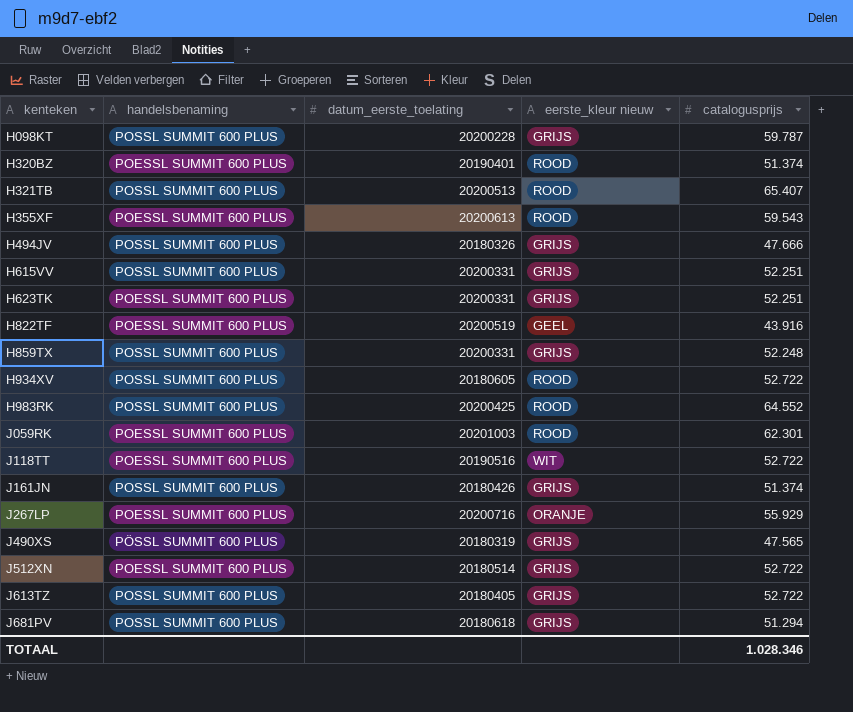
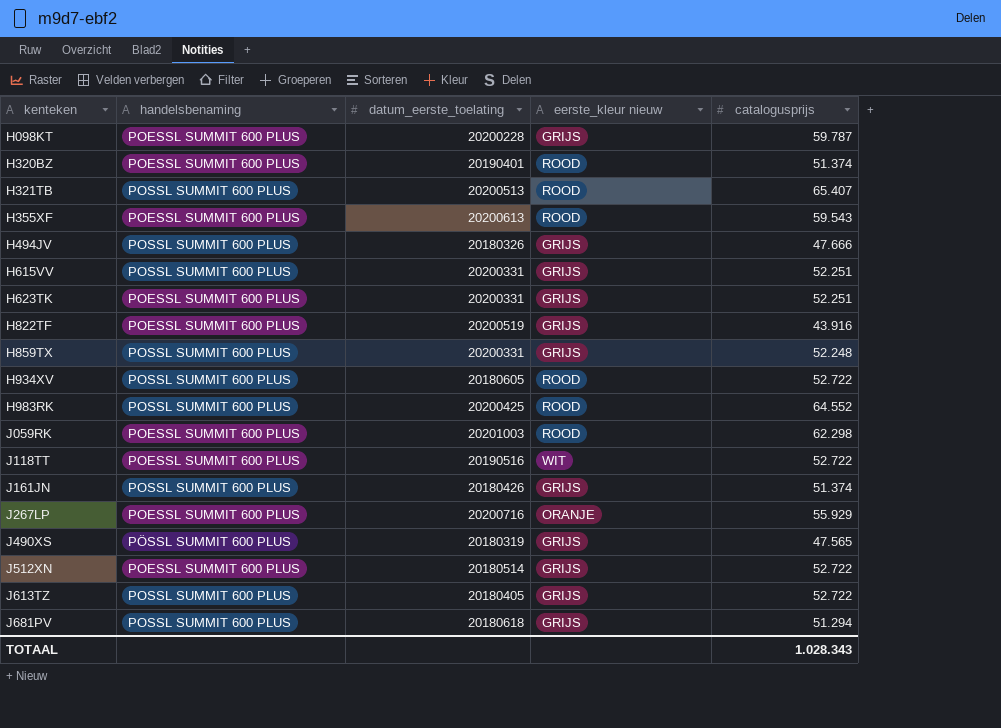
H098KT | handelsbenaming: POSSL SUMMIT 600 PLUS -> POESSL SUMMIT 600 PLUS
H822TF | eerste_kleur nieuw: GEEL -> GRIJS
J059RK | catalogusprijs: 62.301 -> 62.298
TOTAAL | catalogusprijs: 1.028.346 -> 1.028.343

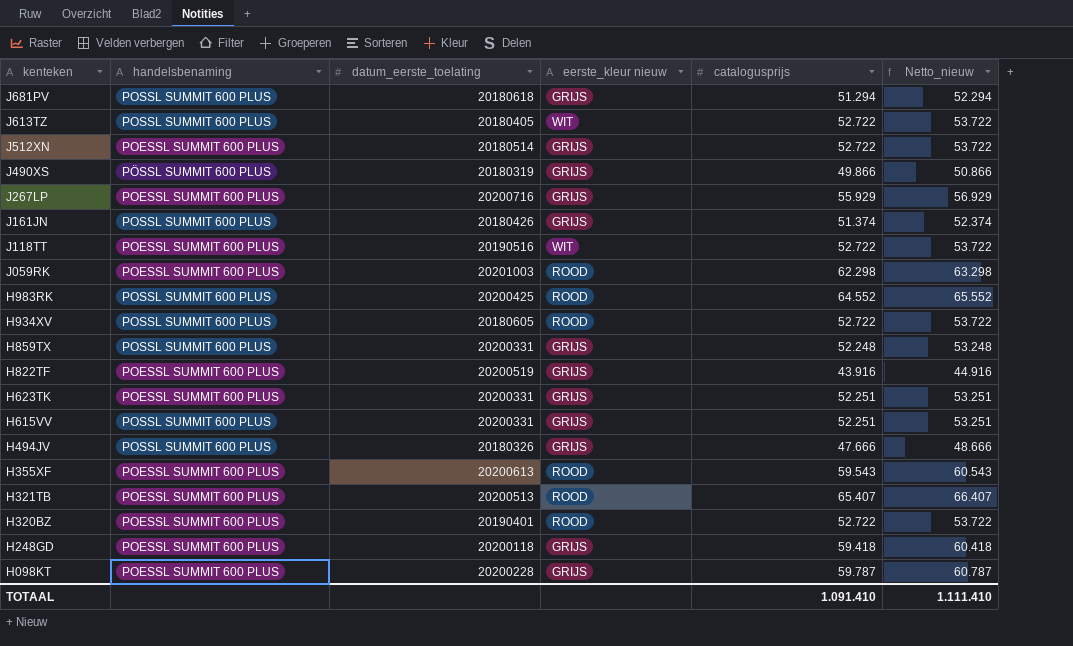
row order: kenteken ascending -> kenteken descending
column Netto_nieuw | formula: none -> [catalogusprijs] + 1000
J613TZ | eerste_kleur nieuw: GRIJS -> WIT
J490XS | catalogusprijs: 47.565 -> 49.866
J267LP | eerste_kleur nieuw: ORANJE -> GRIJS
H321TB | handelsbenaming: POSSL SUMMIT 600 PLUS -> POESSL SUMMIT 600 PLUS
H320BZ | catalogusprijs: 51.374 -> 52.722
row H248GD: none -> POESSL SUMMIT 600 PLUS | 20200118 | GRIJS | 59.418 | 60.418
TOTAAL | catalogusprijs: 1.028.343 -> 1.091.410

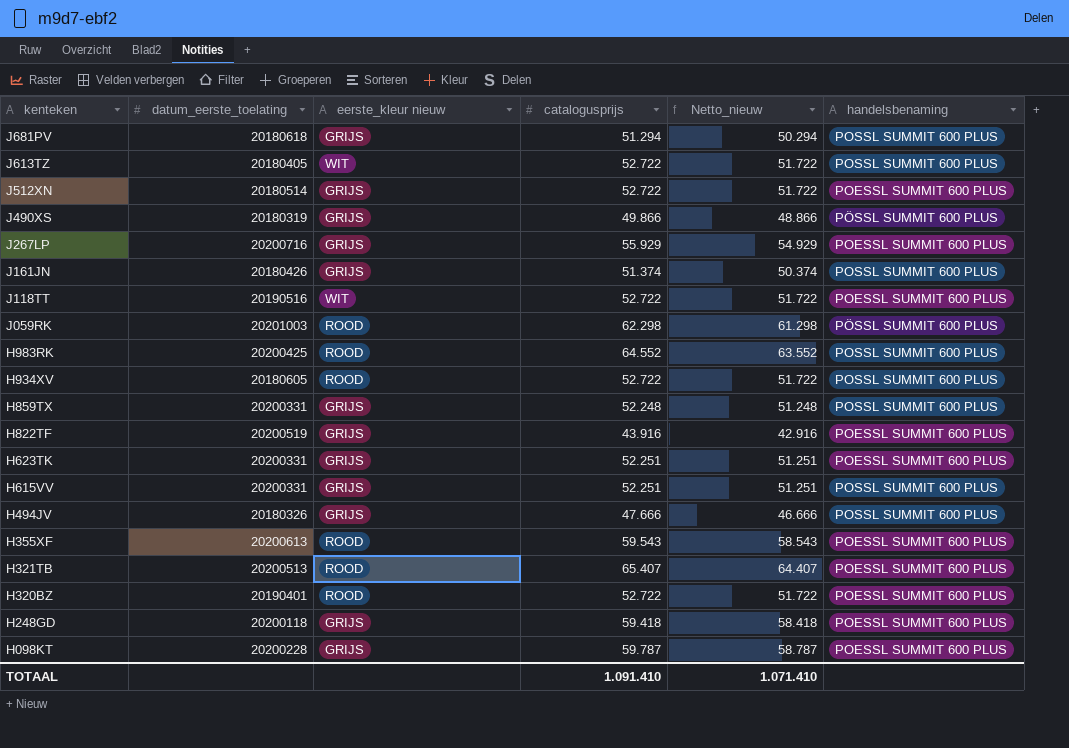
column Netto_nieuw | formula: [catalogusprijs] + 1000 -> [catalogusprijs] - 1000
column handelsbenaming | position: 2 -> 6
J059RK | handelsbenaming: POESSL SUMMIT 600 PLUS -> PÖSSL SUMMIT 600 PLUS
TOTAAL | Netto_nieuw: 1.111.410 -> 1.071.410

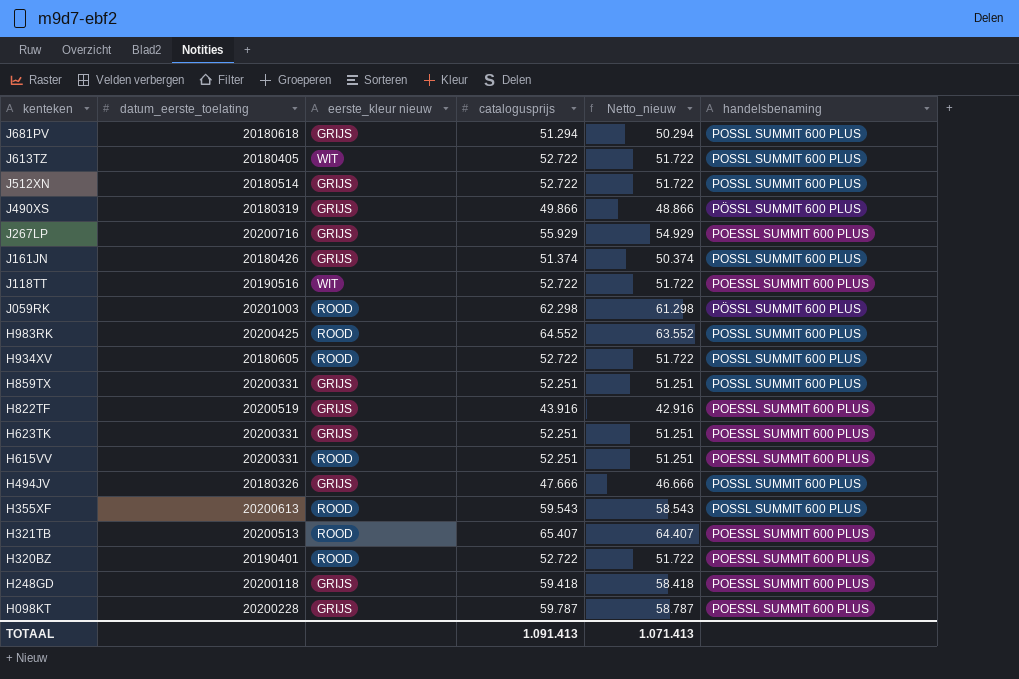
J512XN | handelsbenaming: POESSL SUMMIT 600 PLUS -> POSSL SUMMIT 600 PLUS
H859TX | catalogusprijs: 52.248 -> 52.251
H859TX | Netto_nieuw: 51.248 -> 51.251
H615VV | eerste_kleur nieuw: GRIJS -> ROOD
H615VV | handelsbenaming: POSSL SUMMIT 600 PLUS -> POESSL SUMMIT 600 PLUS
H355XF | handelsbenaming: POESSL SUMMIT 600 PLUS -> POSSL SUMMIT 600 PLUS
TOTAAL | catalogusprijs: 1.091.410 -> 1.091.413
TOTAAL | Netto_nieuw: 1.071.410 -> 1.071.413

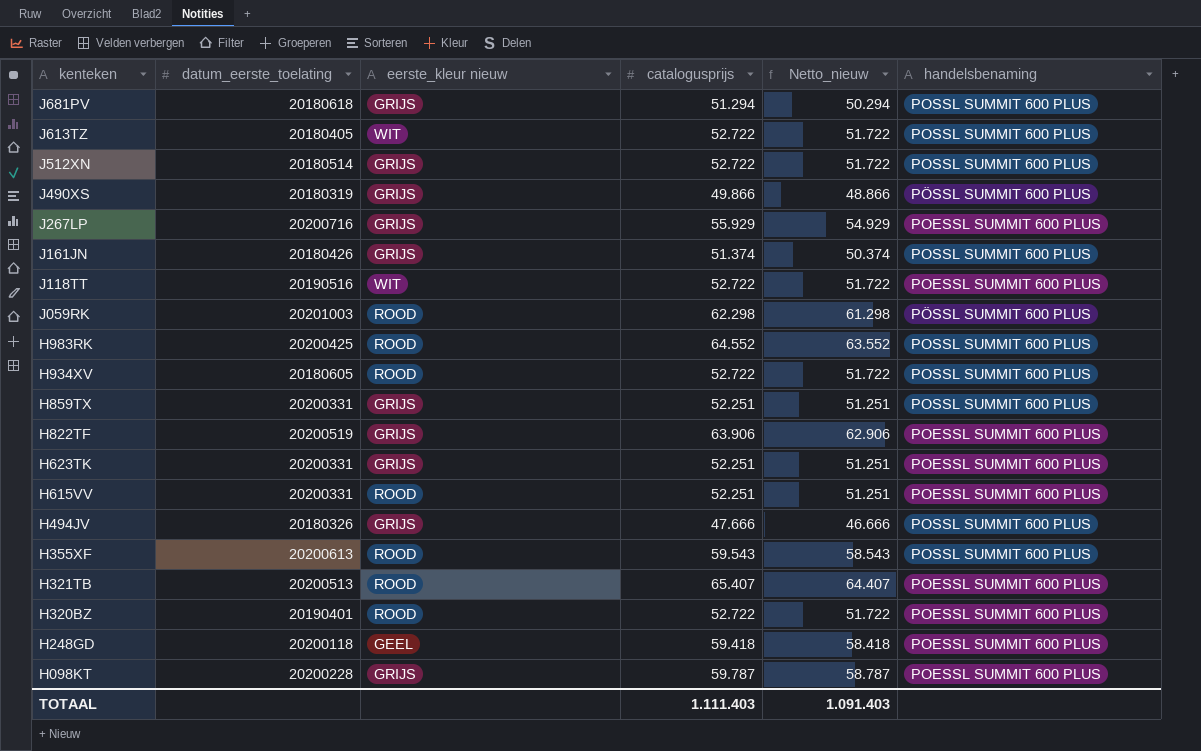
H822TF | catalogusprijs: 43.916 -> 63.906
H822TF | Netto_nieuw: 42.916 -> 62.906
H248GD | eerste_kleur nieuw: GRIJS -> GEEL
TOTAAL | catalogusprijs: 1.091.413 -> 1.111.403
TOTAAL | Netto_nieuw: 1.071.413 -> 1.091.403

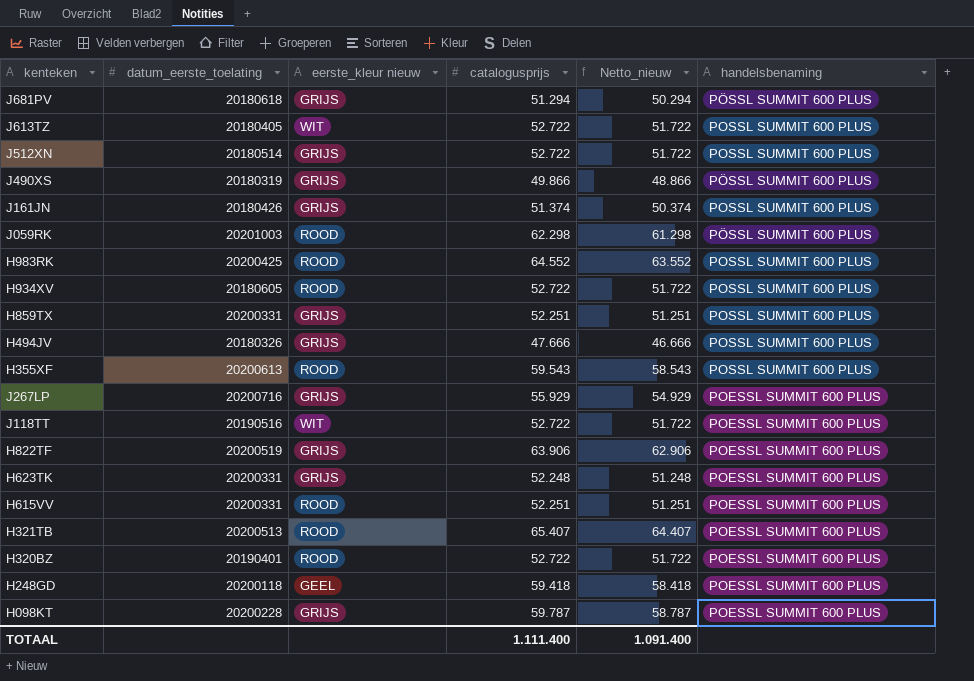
row order: kenteken descending -> handelsbenaming descending
J681PV | handelsbenaming: POSSL SUMMIT 600 PLUS -> PÖSSL SUMMIT 600 PLUS
H623TK | catalogusprijs: 52.251 -> 52.248
H623TK | Netto_nieuw: 51.251 -> 51.248
TOTAAL | catalogusprijs: 1.111.403 -> 1.111.400
TOTAAL | Netto_nieuw: 1.091.403 -> 1.091.400

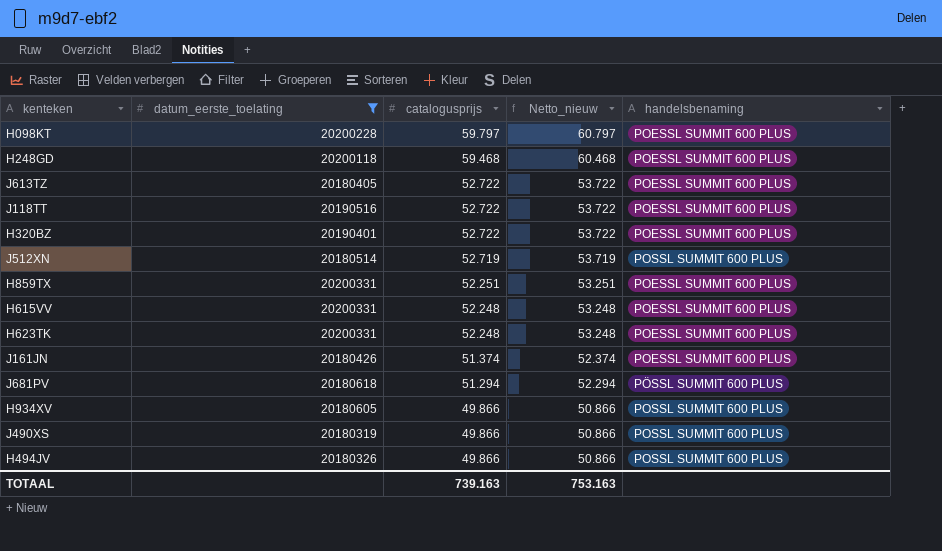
filter: none -> datum_eerste_toelating <= 20200331
row order: handelsbenaming descending -> catalogusprijs descending
column eerste_kleur nieuw | position: 3 -> none
column Netto_nieuw | formula: [catalogusprijs] - 1000 -> [catalogusprijs] + 1000
H098KT | catalogusprijs: 59.787 -> 59.797
H248GD | catalogusprijs: 59.418 -> 59.468
J613TZ | handelsbenaming: POSSL SUMMIT 600 PLUS -> POESSL SUMMIT 600 PLUS
J512XN | catalogusprijs: 52.722 -> 52.719
H859TX | handelsbenaming: POSSL SUMMIT 600 PLUS -> POESSL SUMMIT 600 PLUS
H615VV | catalogusprijs: 52.251 -> 52.248
J161JN | handelsbenaming: POSSL SUMMIT 600 PLUS -> POESSL SUMMIT 600 PLUS
H934XV | catalogusprijs: 52.722 -> 49.866
J490XS | handelsbenaming: PÖSSL SUMMIT 600 PLUS -> POSSL SUMMIT 600 PLUS
H494JV | catalogusprijs: 47.666 -> 49.866
TOTAAL | catalogusprijs: 1.111.400 -> 739.163
TOTAAL | Netto_nieuw: 1.091.400 -> 753.163

